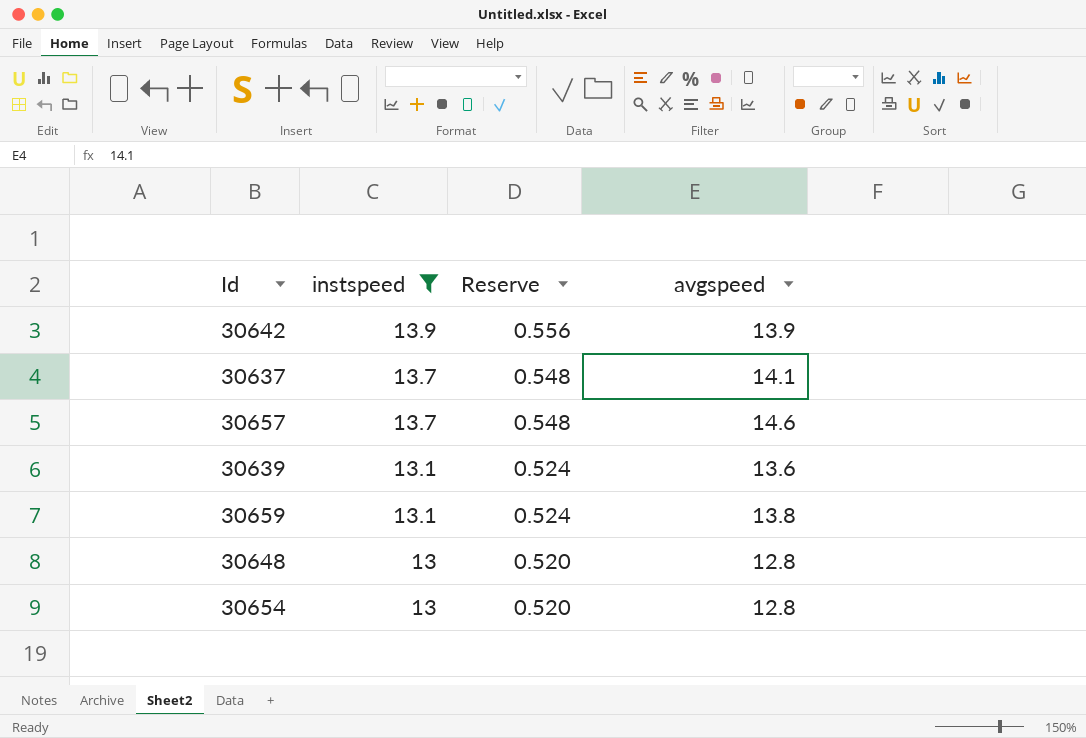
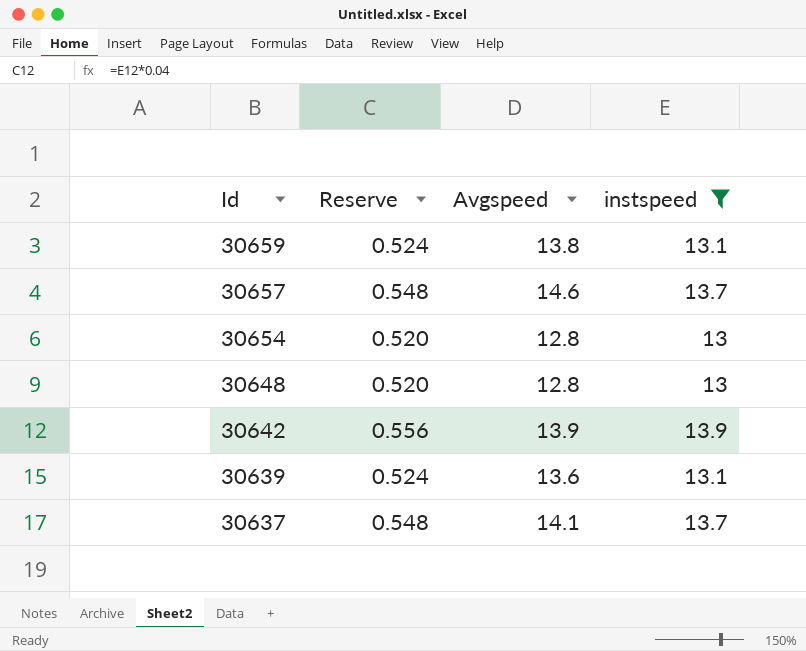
row order: instspeed descending -> Id descending
column name: avgspeed -> Avgspeed
column instspeed | position: 2 -> 4

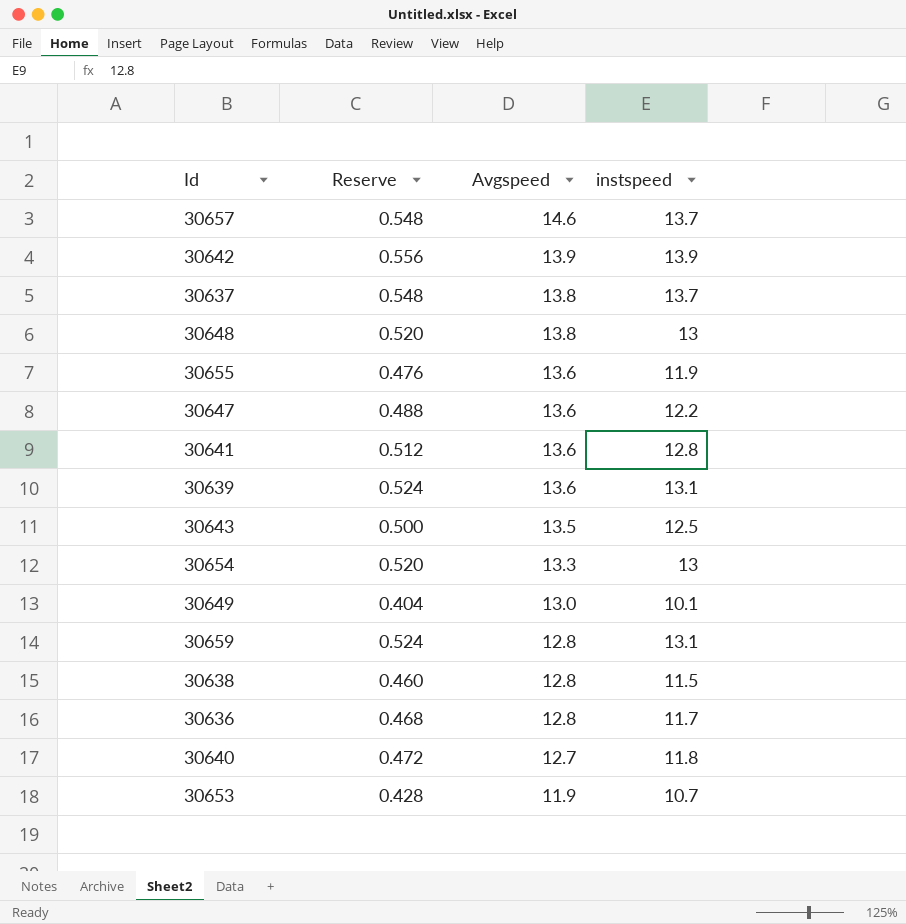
filter: instspeed >= 13 -> none
row order: Id descending -> Avgspeed descending
30637 | Avgspeed: 14.1 -> 13.8
30648 | Avgspeed: 12.8 -> 13.8
30654 | Avgspeed: 12.8 -> 13.3
30659 | Avgspeed: 13.8 -> 12.8

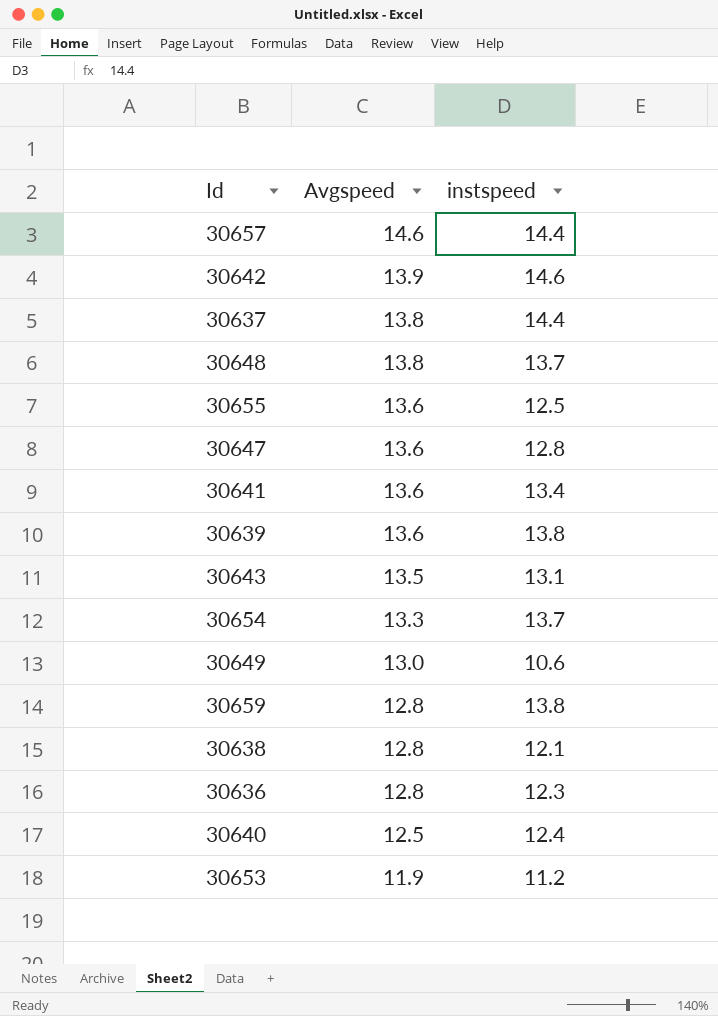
column Reserve | formula: [instspeed] * 0.04 -> none
30657 | instspeed: 13.7 -> 14.4
30642 | instspeed: 13.9 -> 14.6
30637 | instspeed: 13.7 -> 14.4
30648 | instspeed: 13 -> 13.7
30655 | instspeed: 11.9 -> 12.5
30647 | instspeed: 12.2 -> 12.8
30641 | instspeed: 12.8 -> 13.4
30639 | instspeed: 13.1 -> 13.8
30643 | instspeed: 12.5 -> 13.1
30654 | instspeed: 13 -> 13.7
30649 | instspeed: 10.1 -> 10.6
30659 | instspeed: 13.1 -> 13.8
30638 | instspeed: 11.5 -> 12.1
30636 | instspeed: 11.7 -> 12.3
30640 | Avgspeed: 12.7 -> 12.5
30640 | instspeed: 11.8 -> 12.4
30653 | instspeed: 10.7 -> 11.2

